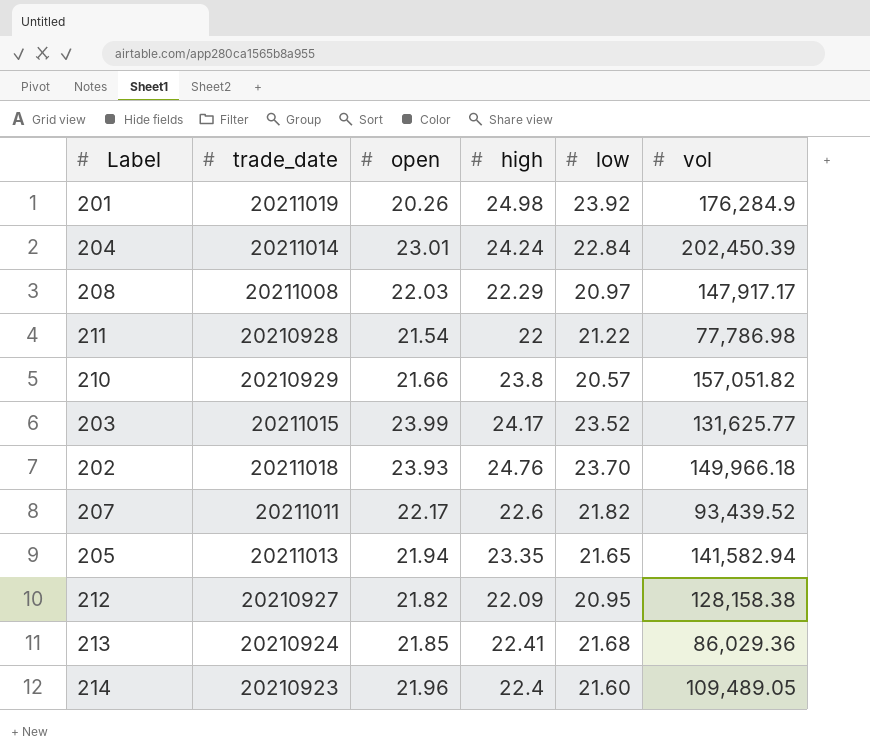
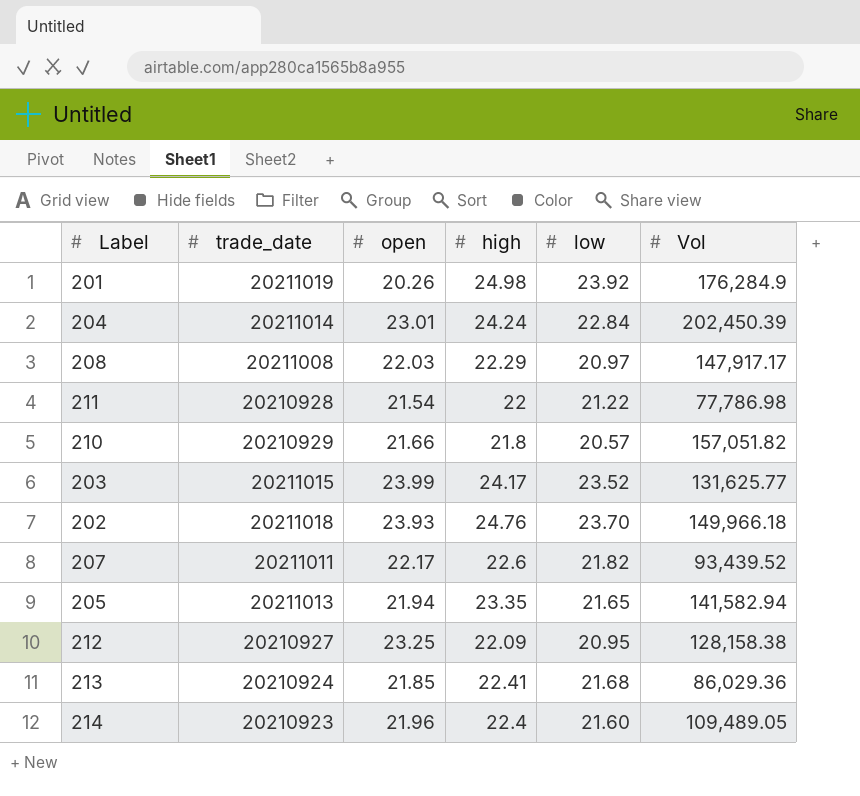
column name: vol -> Vol
210 | high: 23.8 -> 21.8
212 | open: 21.82 -> 23.25

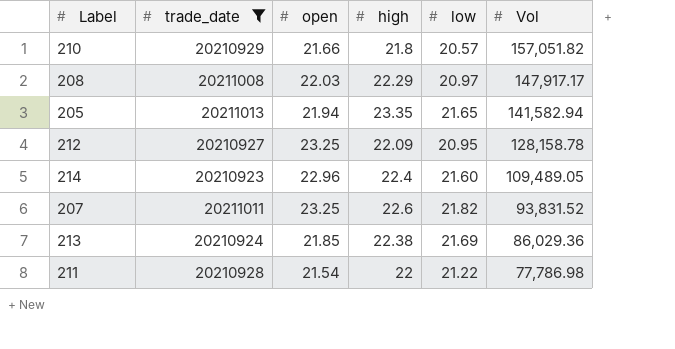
filter: none -> trade_date <= 20211013
row order: none -> Vol descending
212 | Vol: 128,158.38 -> 128,158.78
214 | open: 21.96 -> 22.96
207 | open: 22.17 -> 23.25
207 | Vol: 93,439.52 -> 93,831.52
213 | high: 22.41 -> 22.38
213 | low: 21.68 -> 21.69

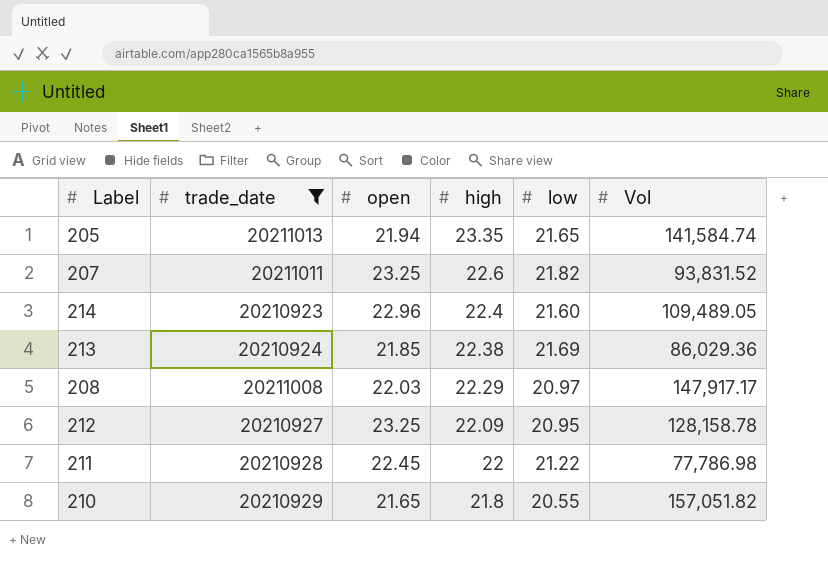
row order: Vol descending -> high descending
205 | Vol: 141,582.94 -> 141,584.74
211 | open: 21.54 -> 22.45
210 | open: 21.66 -> 21.65
210 | low: 20.57 -> 20.55

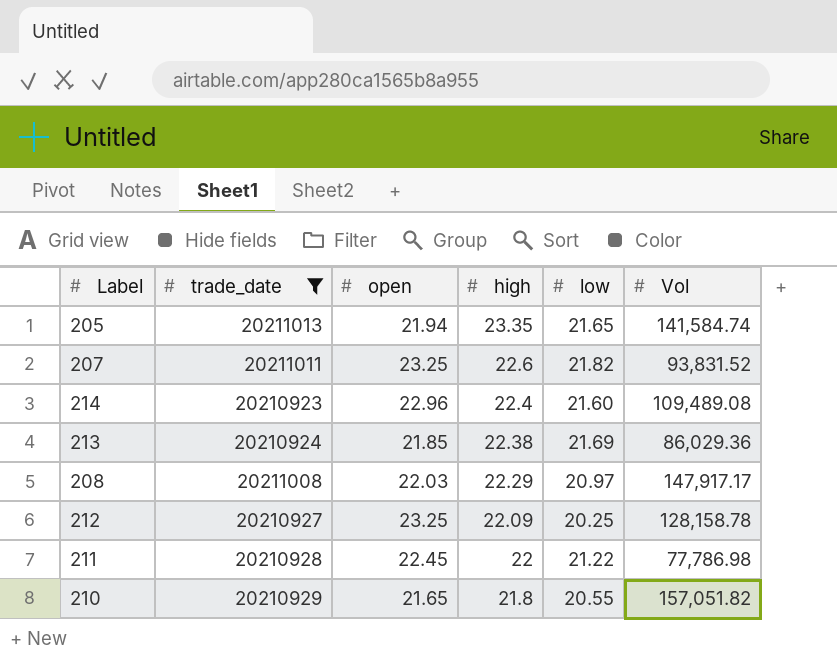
214 | Vol: 109,489.05 -> 109,489.08
212 | low: 20.95 -> 20.25

